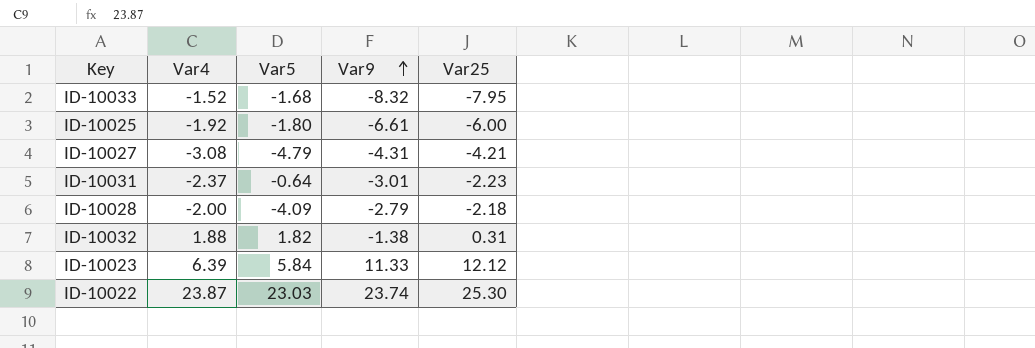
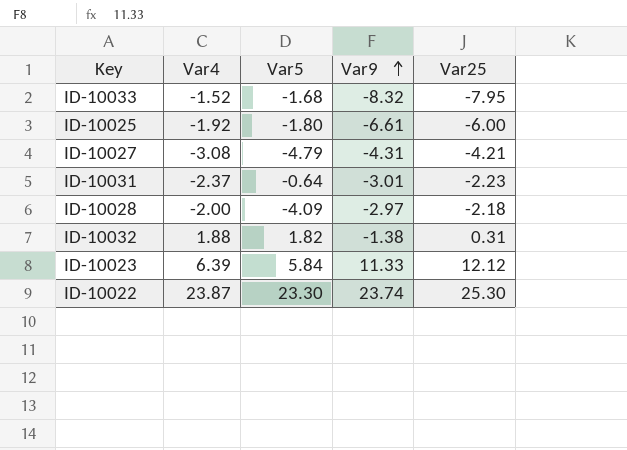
ID-10028 | Var9: -2.79 -> -2.97
ID-10022 | Var5: 23.03 -> 23.30

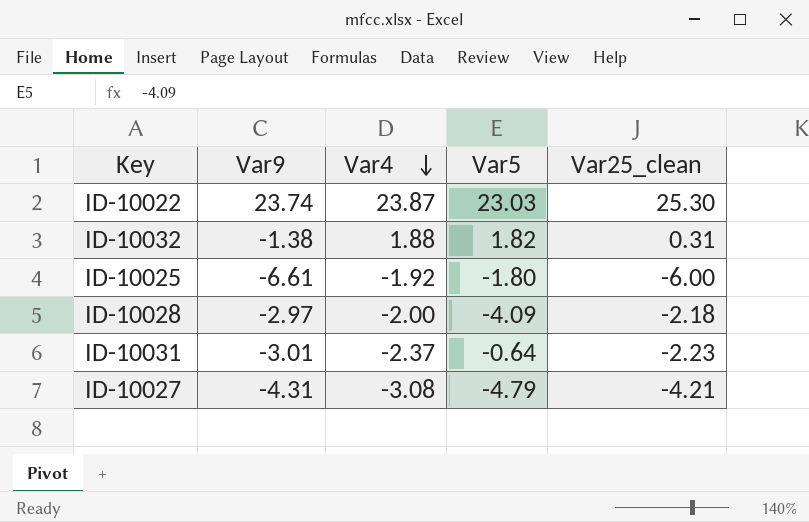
row order: Var9 ascending -> Var4 descending
column Var9 | position: 4 -> 2
column name: Var25 -> Var25_clean
row ID-10033: -1.52 | -1.68 | -8.32 | -7.95 -> none
row ID-10023: 6.39 | 5.84 | 11.33 | 12.12 -> none
ID-10022 | Var5: 23.30 -> 23.03

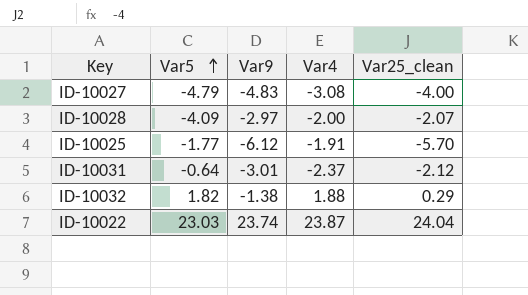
row order: Var4 descending -> Var5 ascending
column Var5 | position: 4 -> 2
ID-10027 | Var9: -4.31 -> -4.83
ID-10027 | Var25_clean: -4.21 -> -4.00
ID-10028 | Var25_clean: -2.18 -> -2.07
ID-10025 | Var5: -1.80 -> -1.77
ID-10025 | Var9: -6.61 -> -6.12
ID-10025 | Var4: -1.92 -> -1.91
ID-10025 | Var25_clean: -6.00 -> -5.70
ID-10031 | Var25_clean: -2.23 -> -2.12
ID-10032 | Var25_clean: 0.31 -> 0.29
ID-10022 | Var25_clean: 25.30 -> 24.04

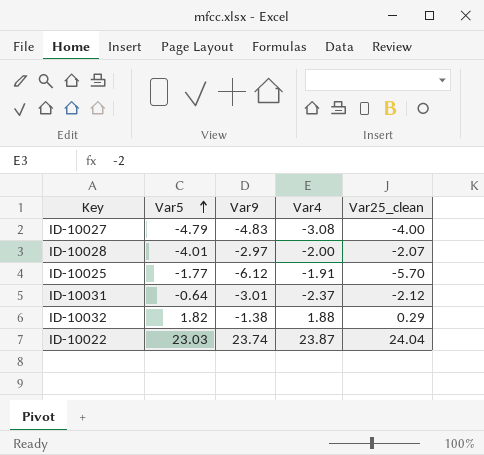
ID-10028 | Var5: -4.09 -> -4.01

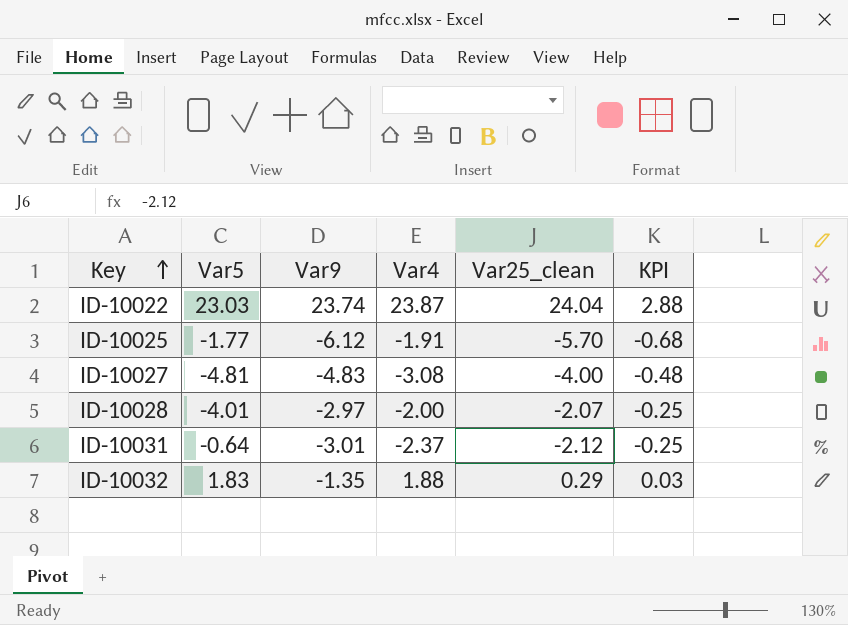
row order: Var5 ascending -> Key ascending
column KPI | formula: none -> [Var25_clean] * 0.12
ID-10027 | Var5: -4.79 -> -4.81
ID-10032 | Var5: 1.82 -> 1.83
ID-10032 | Var9: -1.38 -> -1.35

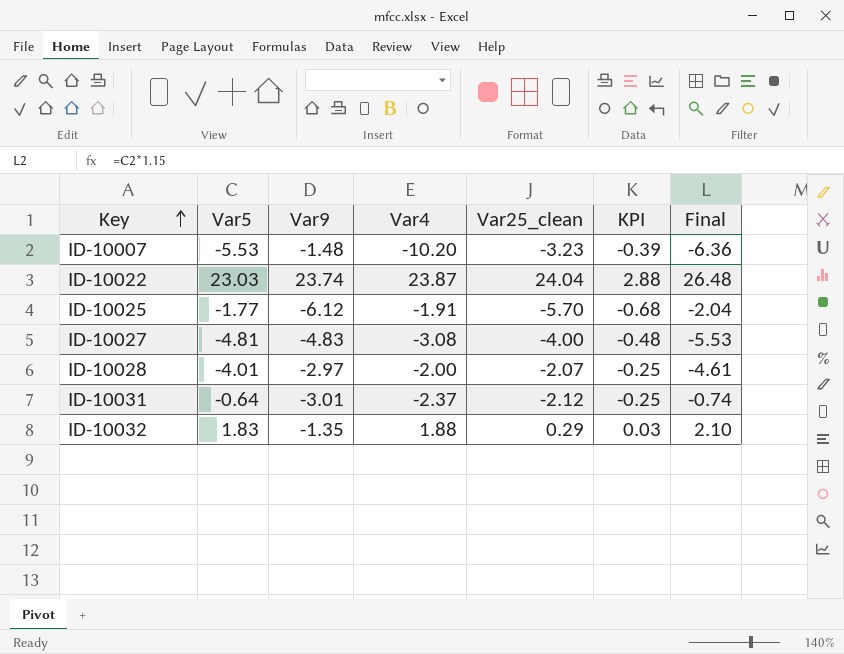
column Final | formula: none -> [Var5] * 1.15
row ID-10007: none -> -5.53 | -1.48 | -10.20 | -3.23 | -0.39 | -6.36

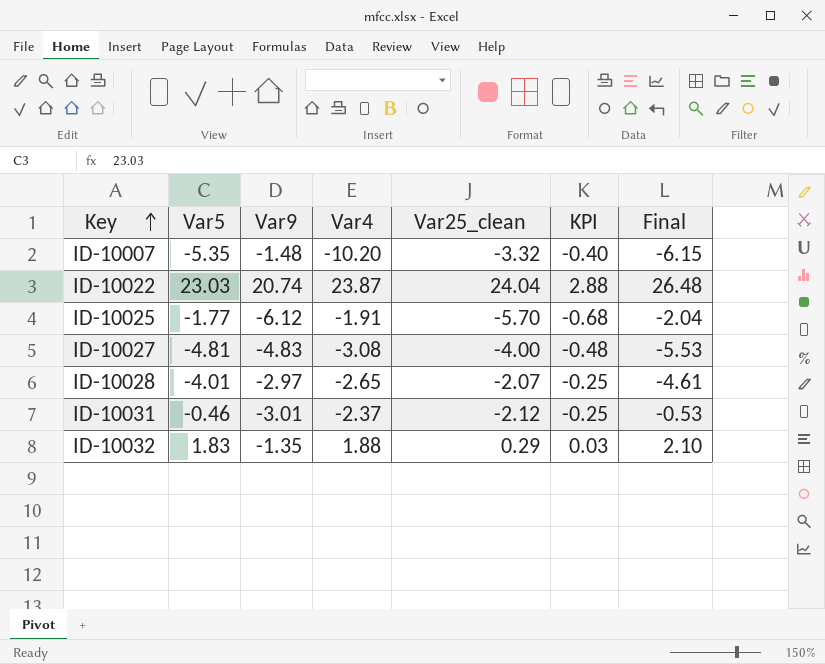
ID-10007 | Var5: -5.53 -> -5.35
ID-10007 | Var25_clean: -3.23 -> -3.32
ID-10007 | KPI: -0.39 -> -0.40
ID-10007 | Final: -6.36 -> -6.15
ID-10022 | Var9: 23.74 -> 20.74
ID-10028 | Var4: -2.00 -> -2.65
ID-10031 | Var5: -0.64 -> -0.46
ID-10031 | Final: -0.74 -> -0.53

